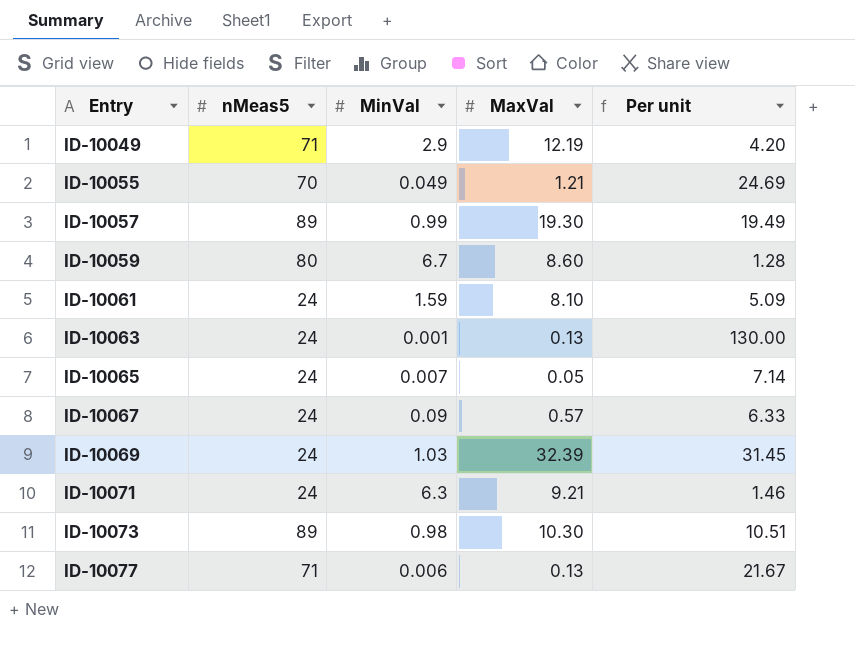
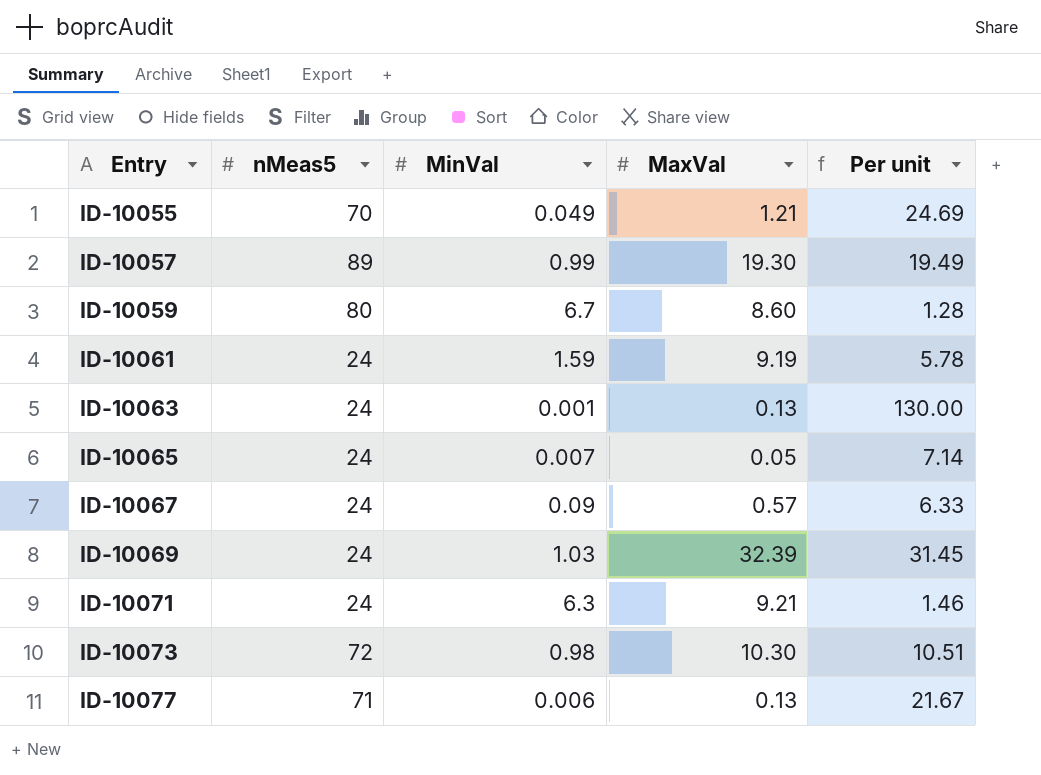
row ID-10049: 71 | 2.9 | 12.19 | 4.20 -> none
ID-10061 | MaxVal: 8.10 -> 9.19
ID-10061 | Per unit: 5.09 -> 5.78
ID-10073 | nMeas5: 89 -> 72

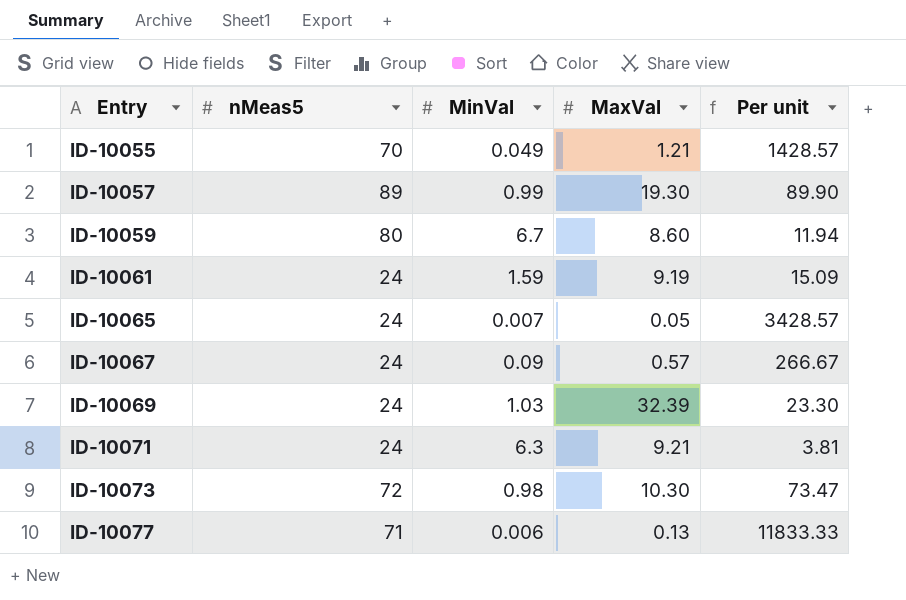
column Per unit | formula: [MaxVal] / [MinVal] -> [nMeas5] / [MinVal]
row ID-10063: 24 | 0.001 | 0.13 | 130.00 -> none

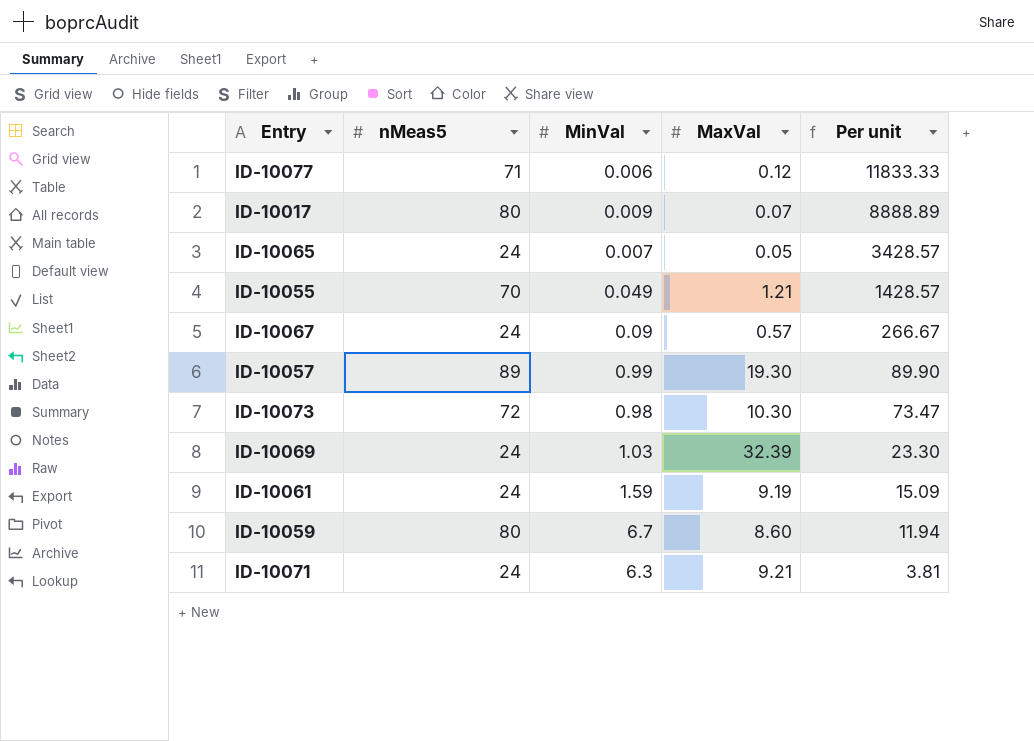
row order: Entry ascending -> Per unit descending
ID-10077 | MaxVal: 0.13 -> 0.12
row ID-10017: none -> 80 | 0.009 | 0.07 | 8888.89

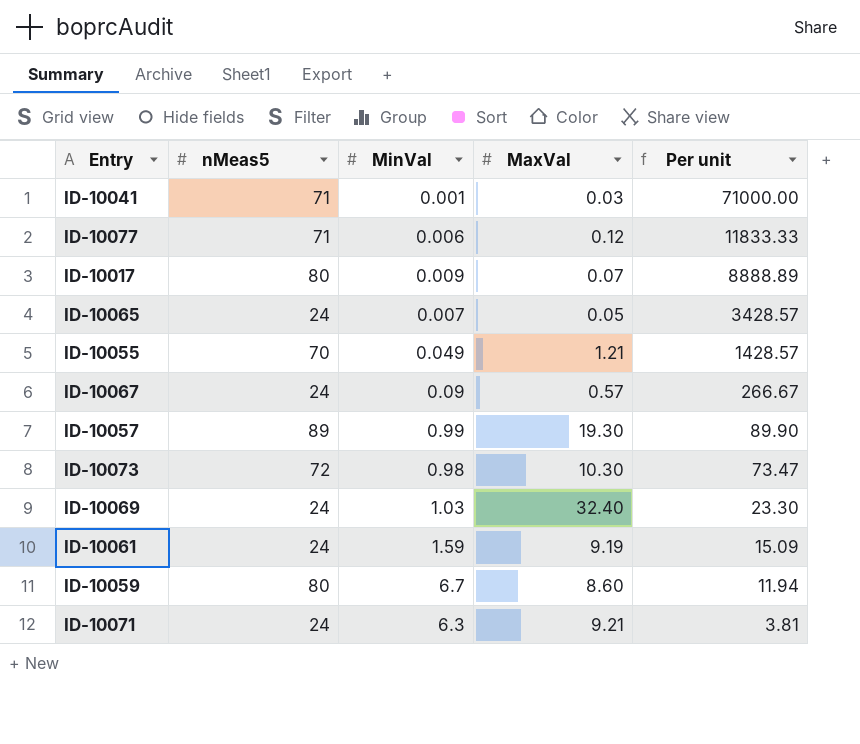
row ID-10041: none -> 71 | 0.001 | 0.03 | 71000.00
ID-10069 | MaxVal: 32.39 -> 32.40

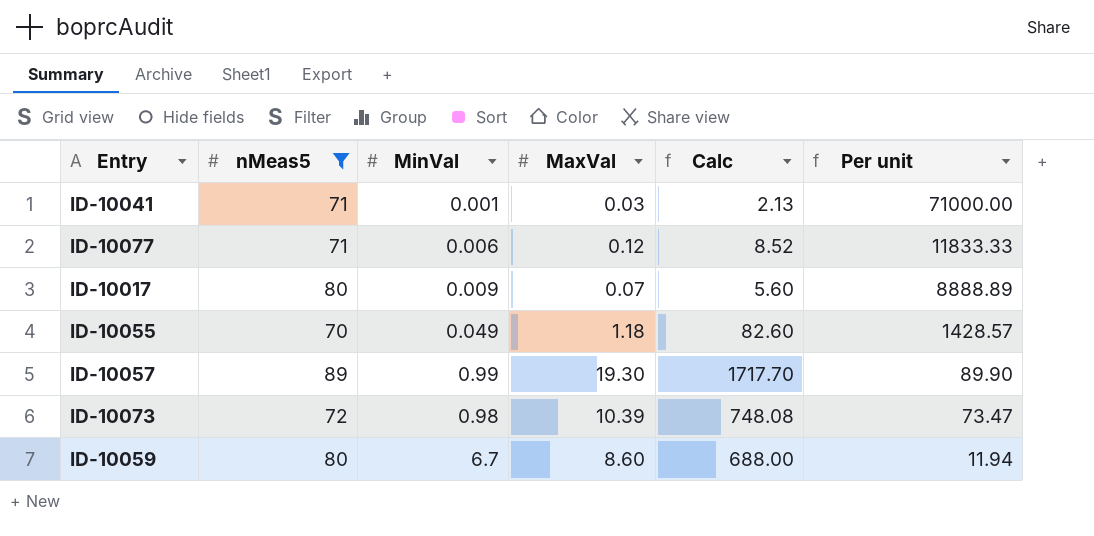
filter: none -> nMeas5 != 24
column Calc | formula: none -> [nMeas5] * [MaxVal]
ID-10055 | MaxVal: 1.21 -> 1.18
ID-10073 | MaxVal: 10.30 -> 10.39

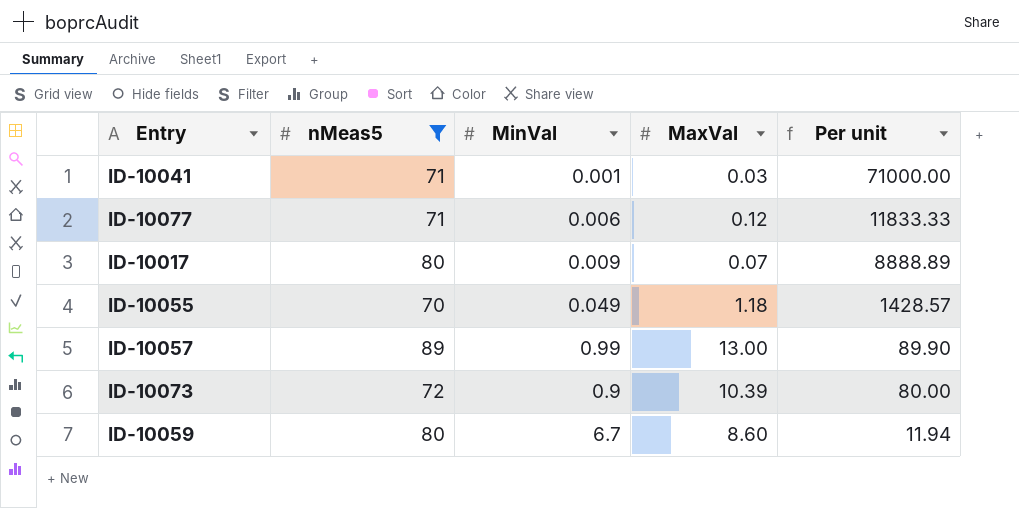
column Calc | formula: [nMeas5] * [MaxVal] -> none
ID-10057 | MaxVal: 19.30 -> 13.00
ID-10073 | MinVal: 0.98 -> 0.9
ID-10073 | Per unit: 73.47 -> 80.00

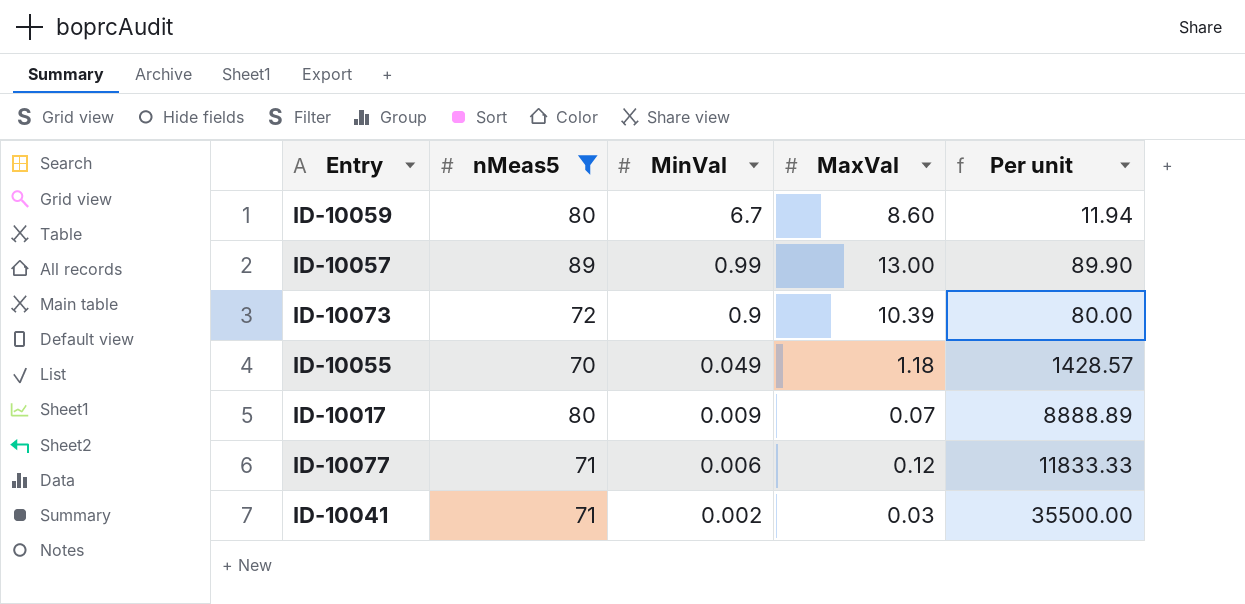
row order: Per unit descending -> MinVal descending
ID-10041 | MinVal: 0.001 -> 0.002
ID-10041 | Per unit: 71000.00 -> 35500.00

